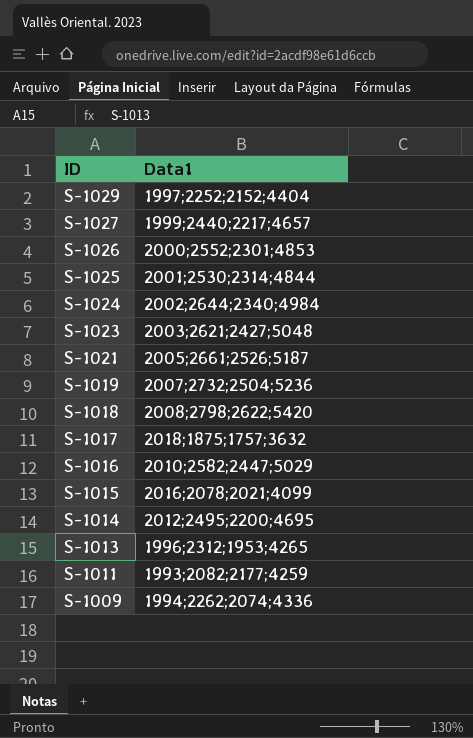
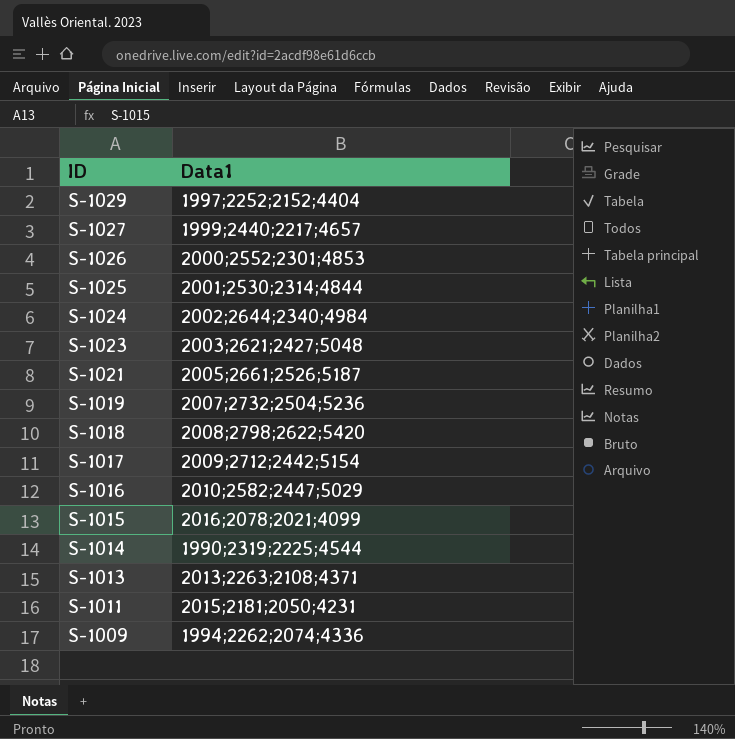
S-1017 | Data1: 2018;1875;1757;3632 -> 2009;2712;2442;5154
S-1014 | Data1: 2012;2495;2200;4695 -> 1990;2319;2225;4544
S-1013 | Data1: 1996;2312;1953;4265 -> 2013;2263;2108;4371
S-1011 | Data1: 1993;2082;2177;4259 -> 2015;2181;2050;4231

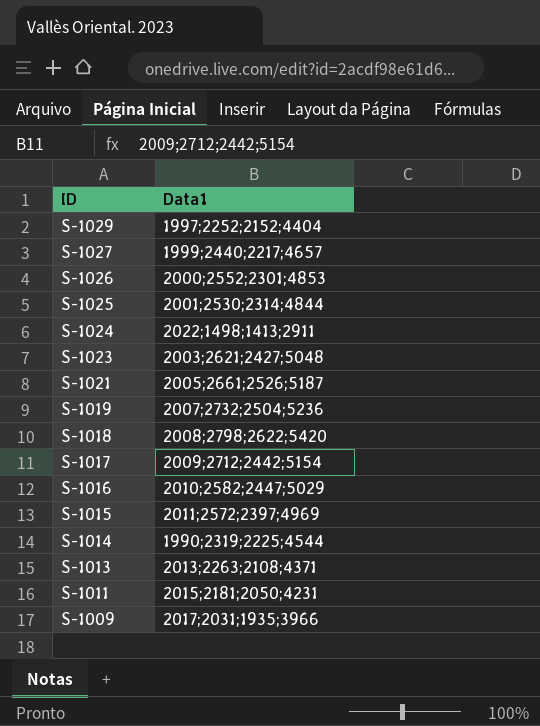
S-1024 | Data1: 2002;2644;2340;4984 -> 2022;1498;1413;2911
S-1015 | Data1: 2016;2078;2021;4099 -> 2011;2572;2397;4969
S-1009 | Data1: 1994;2262;2074;4336 -> 2017;2031;1935;3966

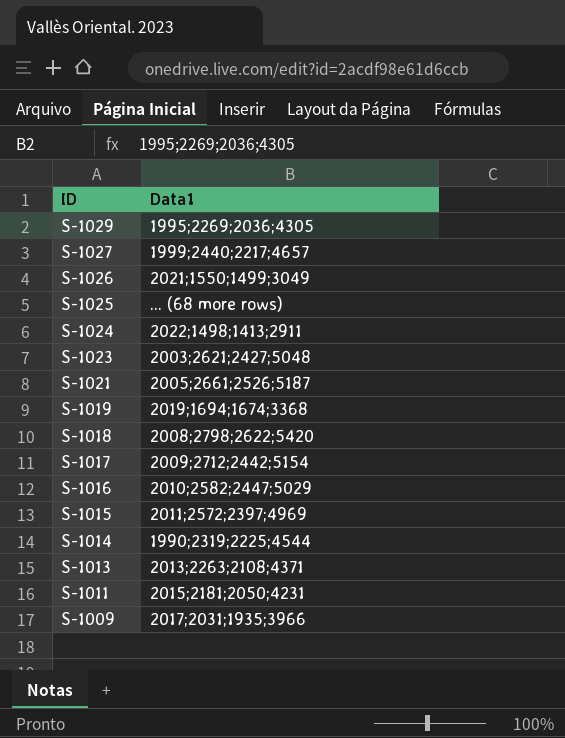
S-1029 | Data1: 1997;2252;2152;4404 -> 1995;2269;2036;4305
S-1026 | Data1: 2000;2552;2301;4853 -> 2021;1550;1499;3049
S-1025 | Data1: 2001;2530;2314;4844 -> ... (68 more rows)
S-1019 | Data1: 2007;2732;2504;5236 -> 2019;1694;1674;3368

